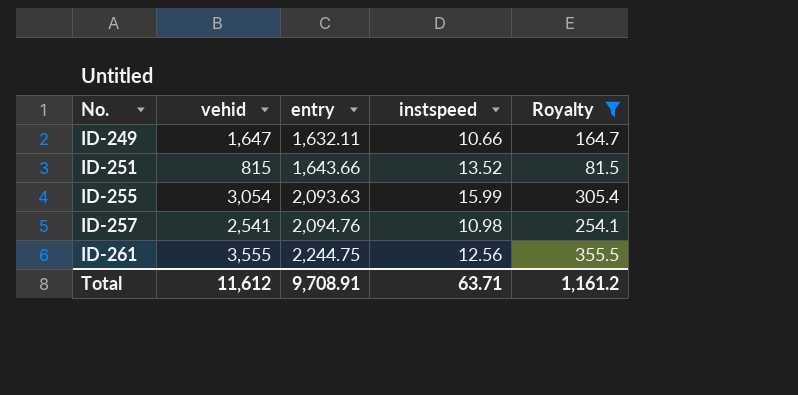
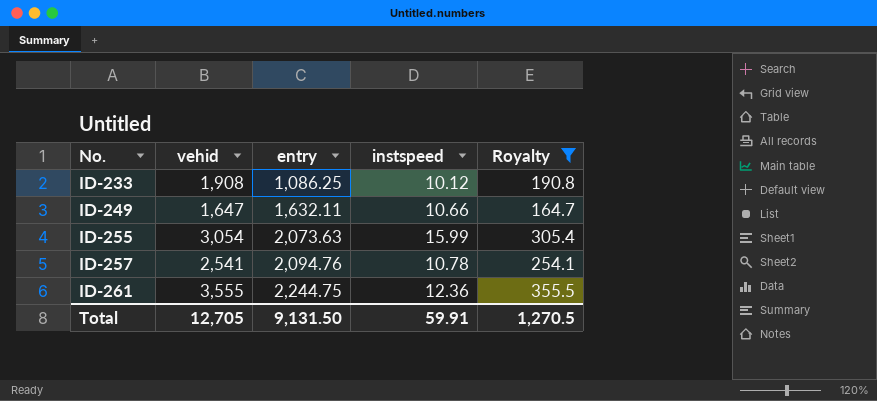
row ID-251: 815 | 1,643.66 | 13.52 | 81.5 -> none
row ID-233: none -> 1,908 | 1,086.25 | 10.12 | 190.8
ID-255 | entry: 2,093.63 -> 2,073.63
ID-257 | instspeed: 10.98 -> 10.78
ID-261 | instspeed: 12.56 -> 12.36
Total | vehid: 11,612 -> 12,705
Total | entry: 9,708.91 -> 9,131.50
Total | instspeed: 63.71 -> 59.91
Total | Royalty: 1,161.2 -> 1,270.5

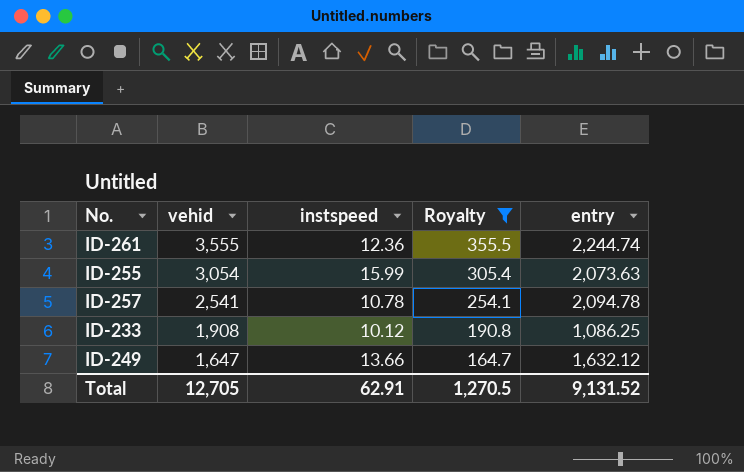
row order: No. ascending -> vehid descending
column entry | position: 3 -> 5
ID-261 | entry: 2,244.75 -> 2,244.74
ID-257 | entry: 2,094.76 -> 2,094.78
ID-249 | instspeed: 10.66 -> 13.66
ID-249 | entry: 1,632.11 -> 1,632.12
Total | instspeed: 59.91 -> 62.91
Total | entry: 9,131.50 -> 9,131.52

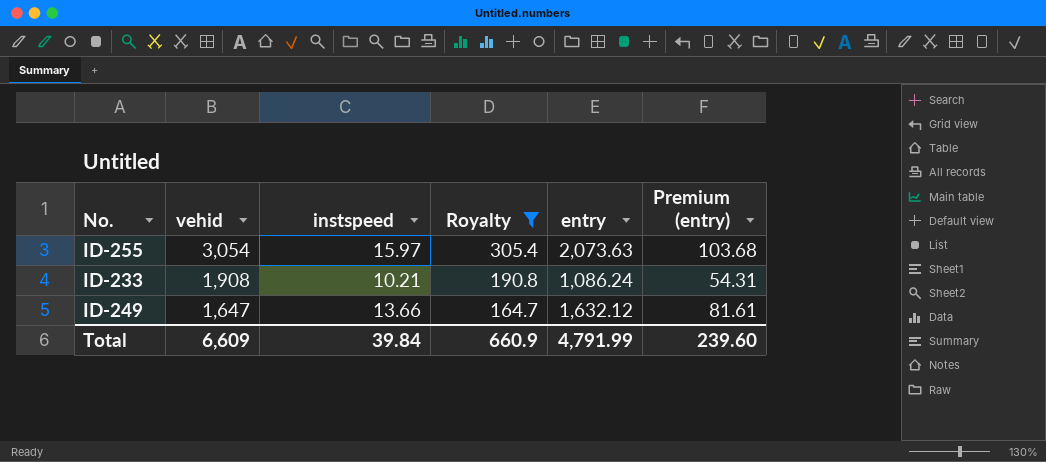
column Premium (entry) | formula: none -> [entry] * 0.05
row ID-261: 3,555 | 12.36 | 355.5 | 2,244.74 -> none
row ID-257: 2,541 | 10.78 | 254.1 | 2,094.78 -> none
ID-255 | instspeed: 15.99 -> 15.97
ID-233 | instspeed: 10.12 -> 10.21
ID-233 | entry: 1,086.25 -> 1,086.24
Total | vehid: 12,705 -> 6,609
Total | instspeed: 62.91 -> 39.84
Total | Royalty: 1,270.5 -> 660.9
Total | entry: 9,131.52 -> 4,791.99

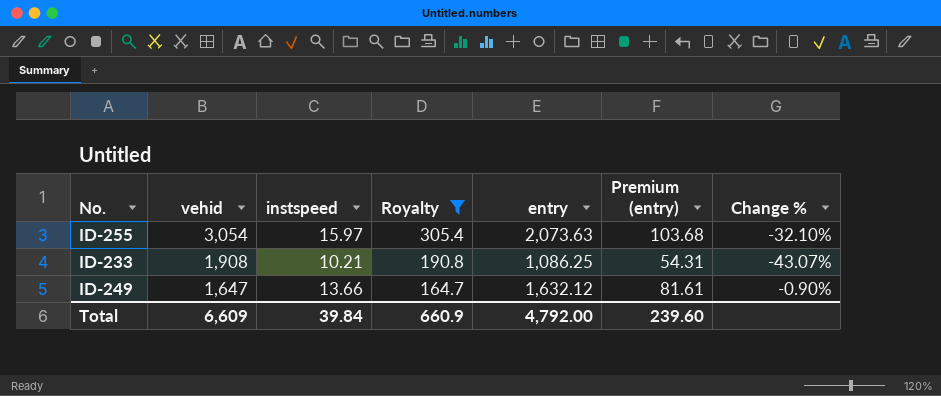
column Change % | formula: none -> ([entry] - [vehid]) / [vehid]
ID-233 | entry: 1,086.24 -> 1,086.25
Total | entry: 4,791.99 -> 4,792.00

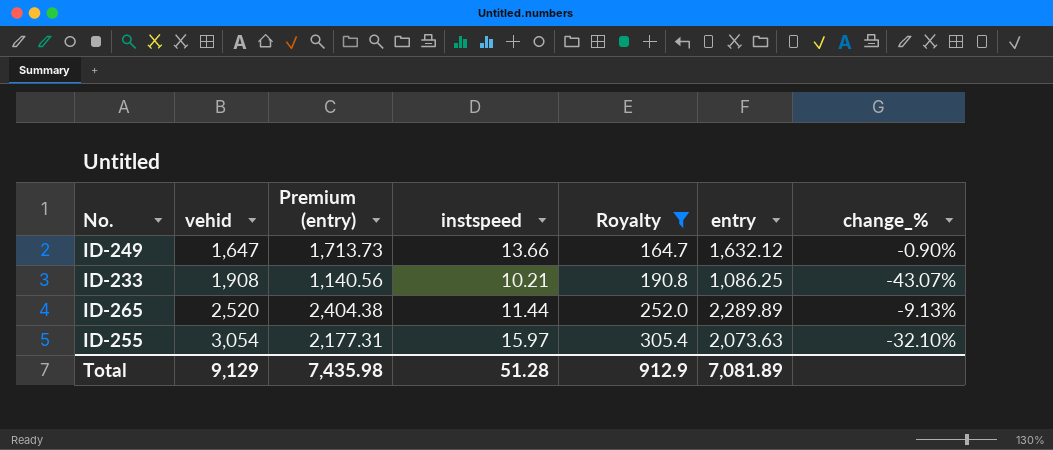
row order: vehid descending -> vehid ascending
column Premium (entry) | formula: [entry] * 0.05 -> [entry] * 1.05
column Premium (entry) | position: 6 -> 3
column name: Change % -> change_%
row ID-265: none -> 2,520 | 2,404.38 | 11.44 | 252.0 | 2,289.89 | -9.13%
Total | vehid: 6,609 -> 9,129
Total | Premium (entry): 239.60 -> 7,435.98
Total | instspeed: 39.84 -> 51.28
Total | Royalty: 660.9 -> 912.9
Total | entry: 4,792.00 -> 7,081.89

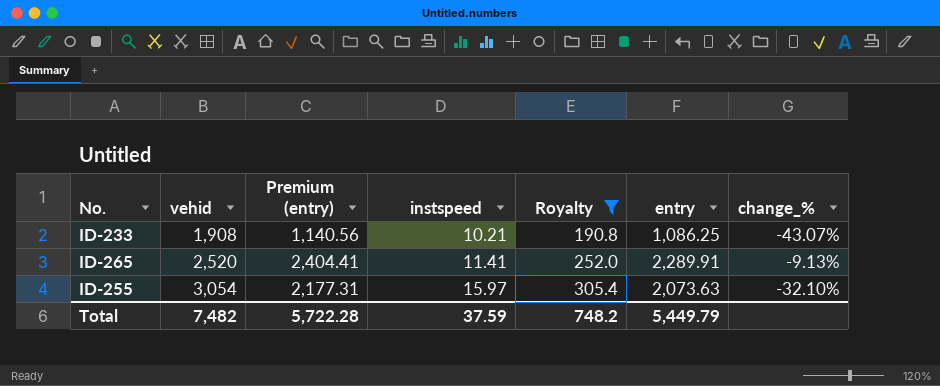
row ID-249: 1,647 | 1,713.73 | 13.66 | 164.7 | 1,632.12 | -0.90% -> none
ID-265 | Premium (entry): 2,404.38 -> 2,404.41
ID-265 | instspeed: 11.44 -> 11.41
ID-265 | entry: 2,289.89 -> 2,289.91
Total | vehid: 9,129 -> 7,482
Total | Premium (entry): 7,435.98 -> 5,722.28
Total | instspeed: 51.28 -> 37.59
Total | Royalty: 912.9 -> 748.2
Total | entry: 7,081.89 -> 5,449.79

